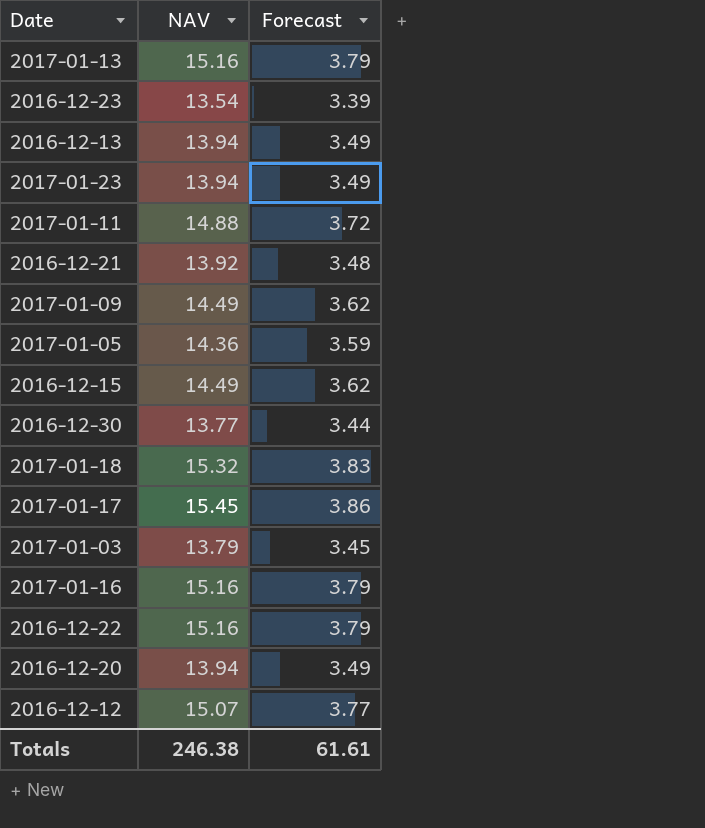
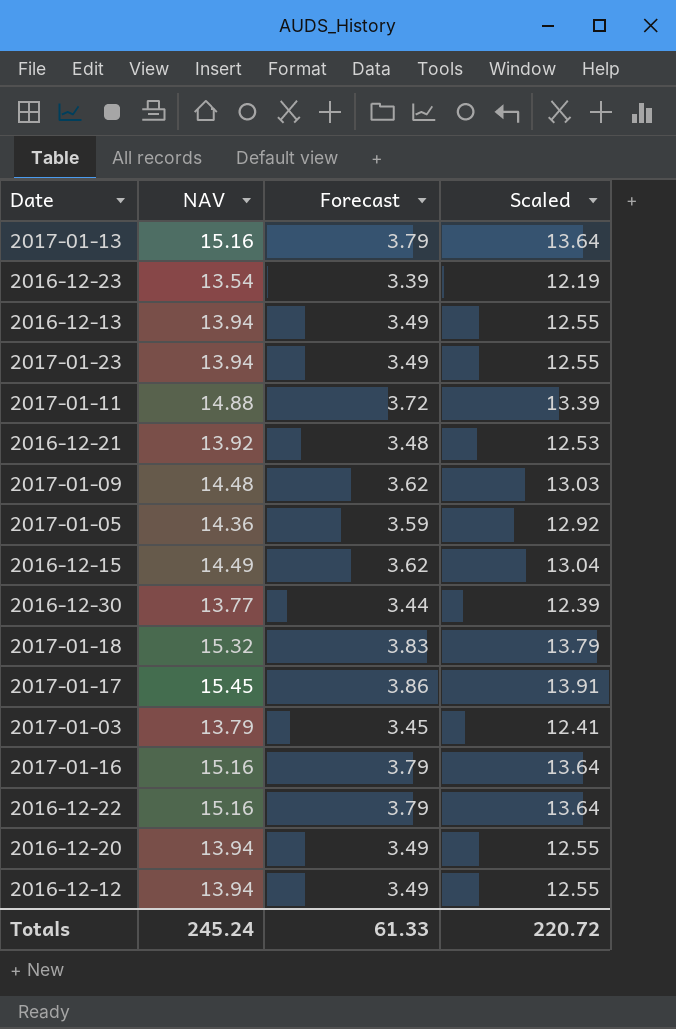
column Scaled | formula: none -> [NAV] * 0.9
2017-01-09 | NAV: 14.49 -> 14.48
2016-12-12 | NAV: 15.07 -> 13.94
2016-12-12 | Forecast: 3.77 -> 3.49
Totals | NAV: 246.38 -> 245.24
Totals | Forecast: 61.61 -> 61.33

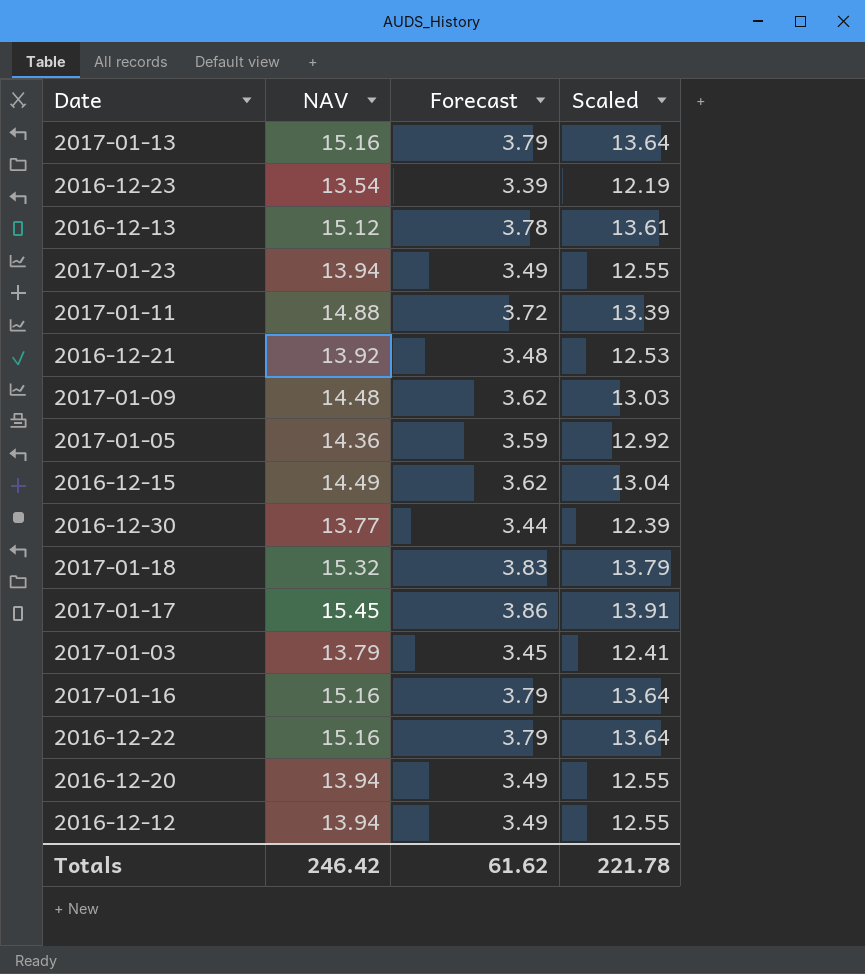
2016-12-13 | NAV: 13.94 -> 15.12
2016-12-13 | Forecast: 3.49 -> 3.78
2016-12-13 | Scaled: 12.55 -> 13.61
Totals | NAV: 245.24 -> 246.42
Totals | Forecast: 61.33 -> 61.62
Totals | Scaled: 220.72 -> 221.78

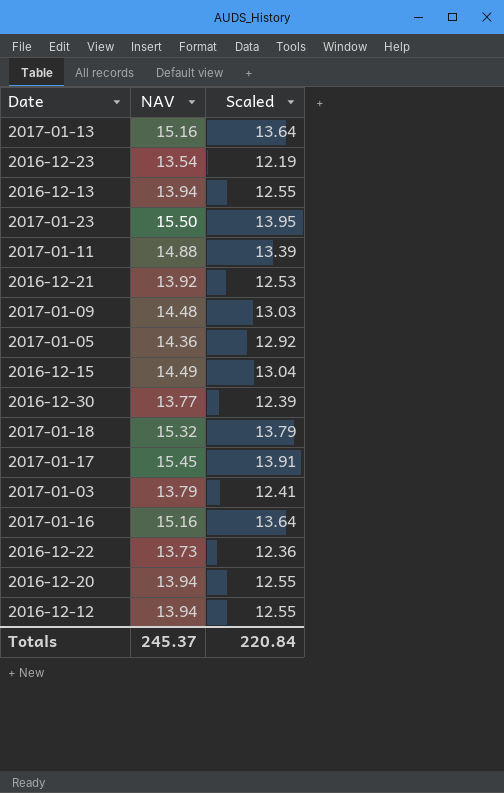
column Forecast | formula: [NAV] * 0.25 -> none
2016-12-13 | NAV: 15.12 -> 13.94
2016-12-13 | Scaled: 13.61 -> 12.55
2017-01-23 | NAV: 13.94 -> 15.50
2017-01-23 | Scaled: 12.55 -> 13.95
2016-12-22 | NAV: 15.16 -> 13.73
2016-12-22 | Scaled: 13.64 -> 12.36
Totals | NAV: 246.42 -> 245.37
Totals | Scaled: 221.78 -> 220.84

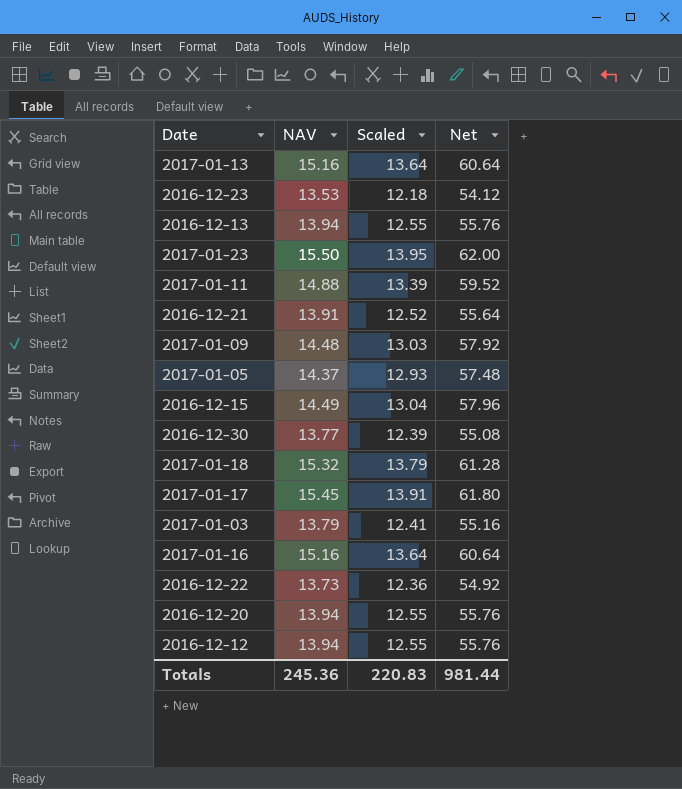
column Net | formula: none -> [NAV] * 4
2016-12-23 | NAV: 13.54 -> 13.53
2016-12-23 | Scaled: 12.19 -> 12.18
2016-12-21 | NAV: 13.92 -> 13.91
2016-12-21 | Scaled: 12.53 -> 12.52
2017-01-05 | NAV: 14.36 -> 14.37
2017-01-05 | Scaled: 12.92 -> 12.93
Totals | NAV: 245.37 -> 245.36
Totals | Scaled: 220.84 -> 220.83

